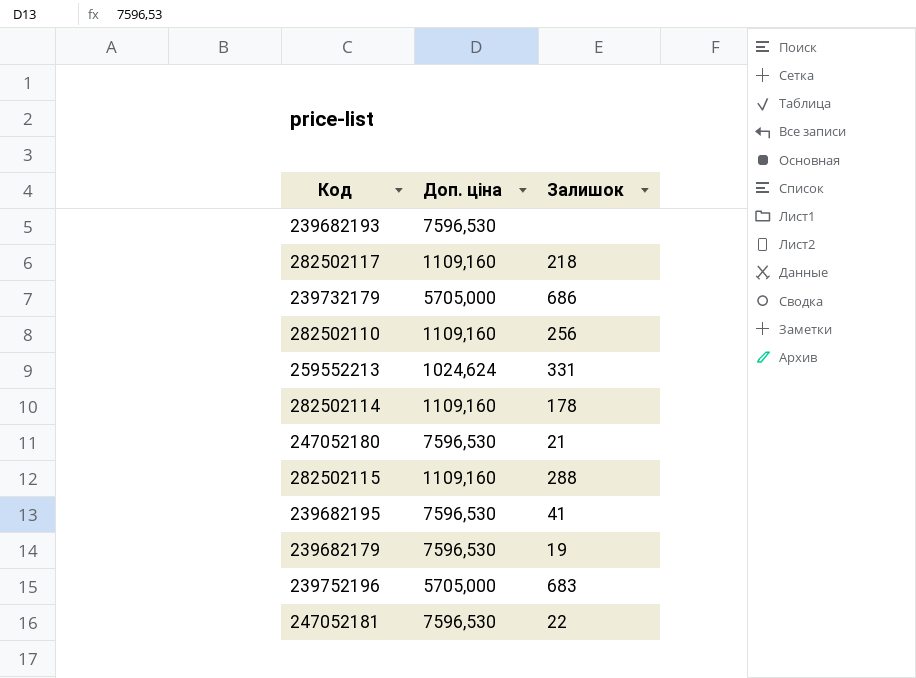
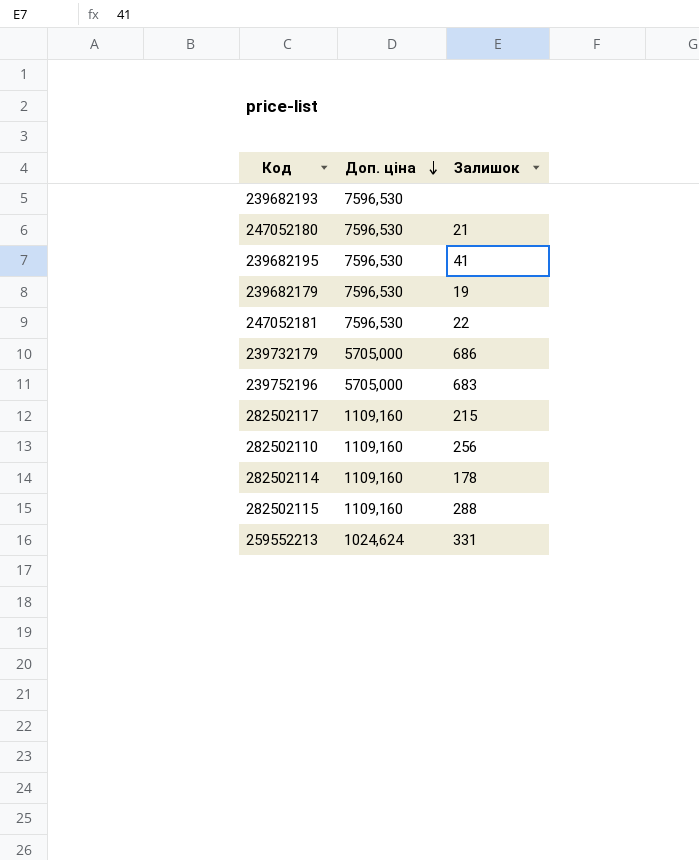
row order: none -> Доп. ціна descending
282502117 | Залишок: 218 -> 215

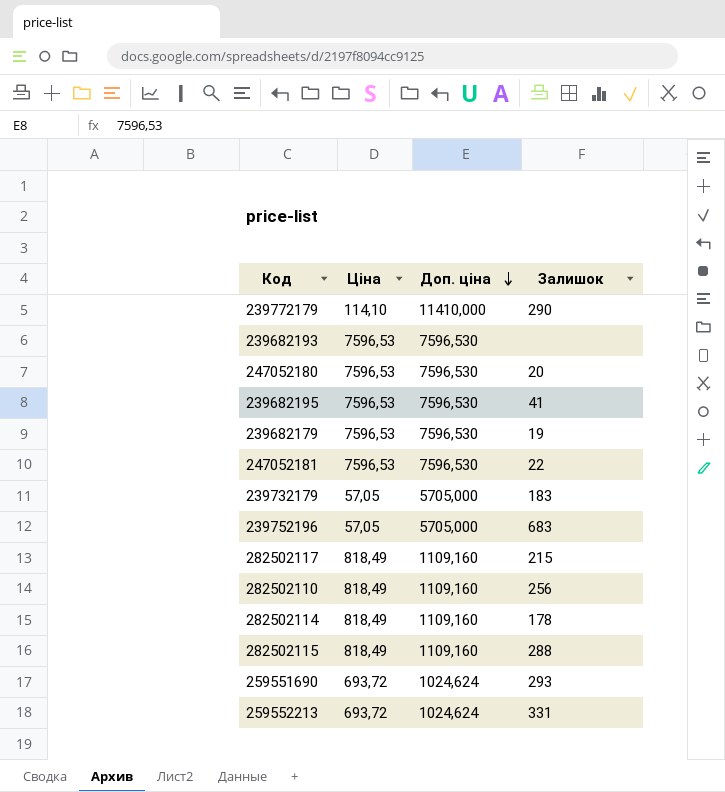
column Ціна | position: none -> 2
row 239772179: none -> 114,10 | 11410,000 | 290
247052180 | Залишок: 21 -> 20
239732179 | Залишок: 686 -> 183
row 259551690: none -> 693,72 | 1024,624 | 293

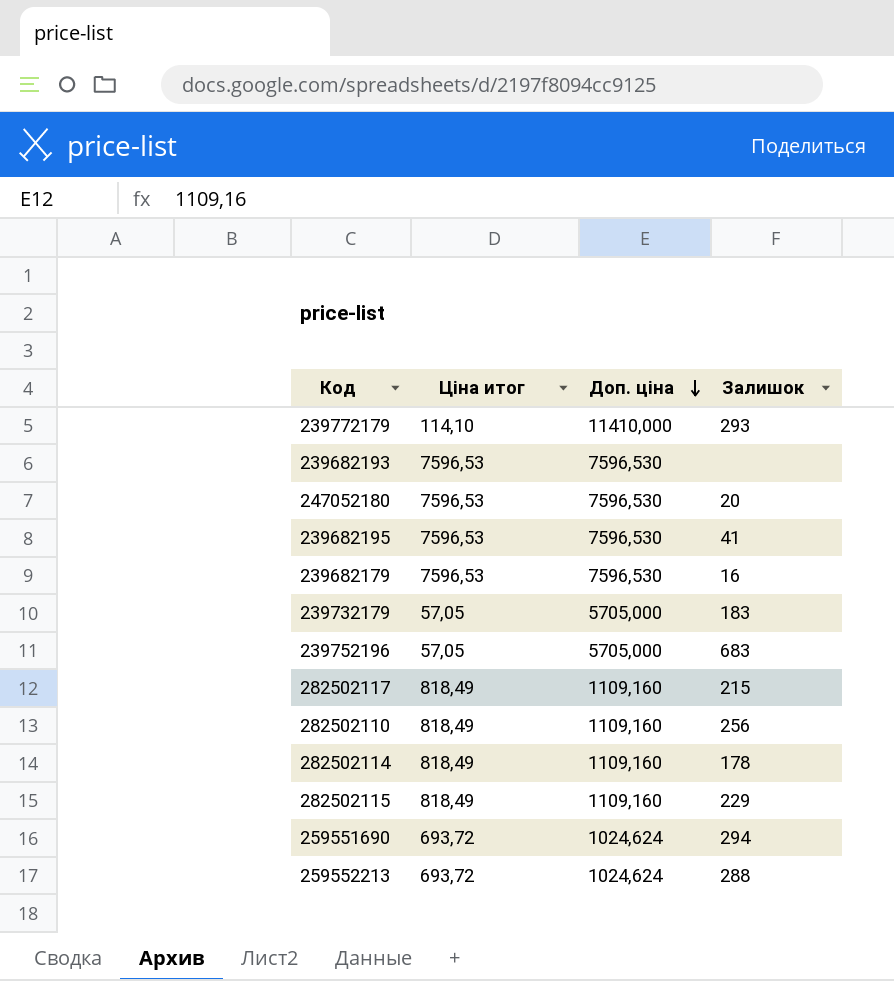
column name: Ціна -> Ціна итог
row 247052181: 7596,53 | 7596,530 | 22 -> none
239772179 | Залишок: 290 -> 293
239682179 | Залишок: 19 -> 16
282502115 | Залишок: 288 -> 229
259551690 | Залишок: 293 -> 294
259552213 | Залишок: 331 -> 288

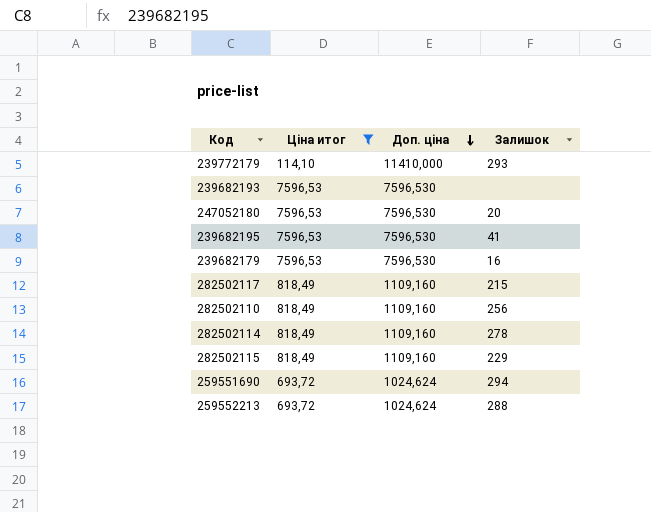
filter: none -> Ціна итог != 57,05
282502114 | Залишок: 178 -> 278

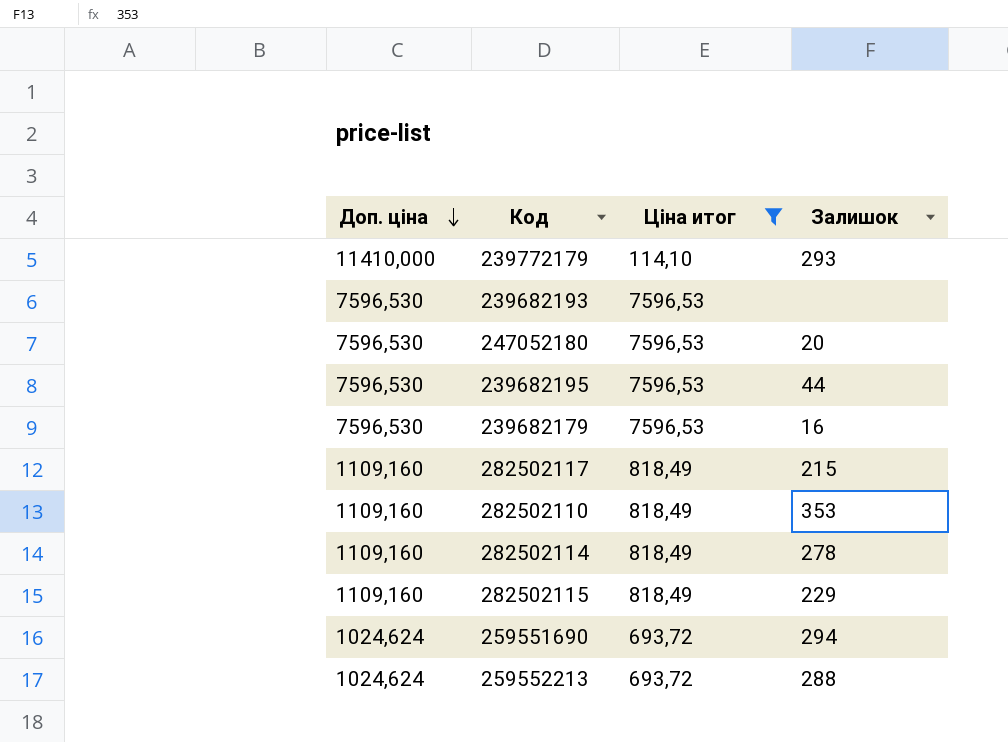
column Доп. ціна | position: 3 -> 1
239682195 | Залишок: 41 -> 44
282502110 | Залишок: 256 -> 353

